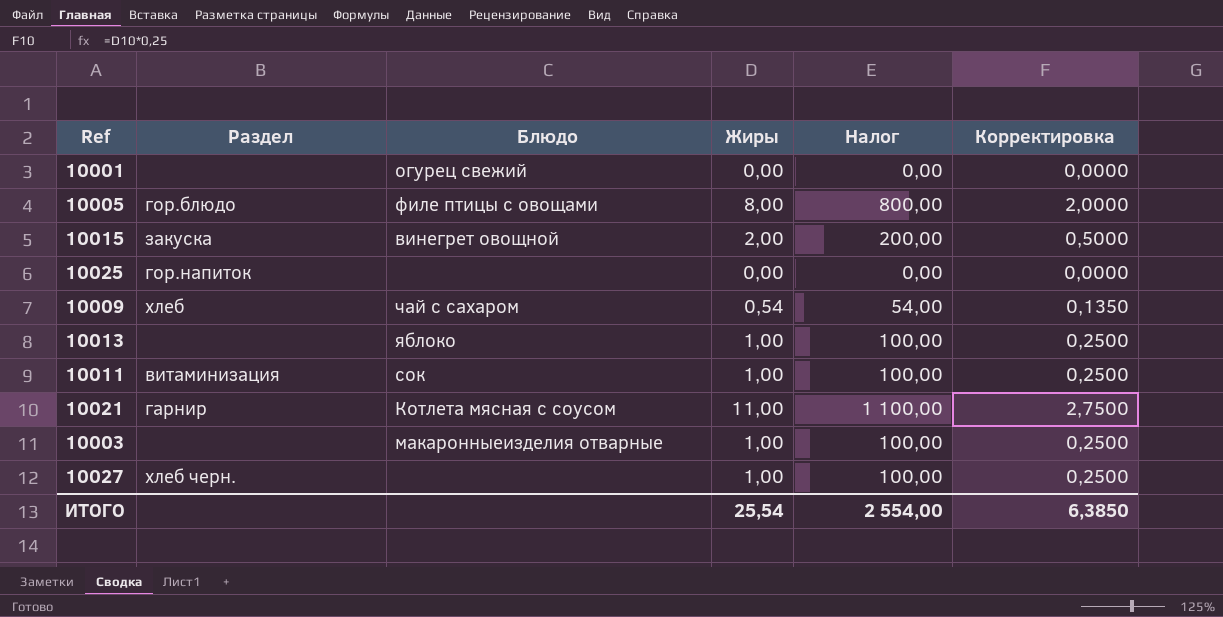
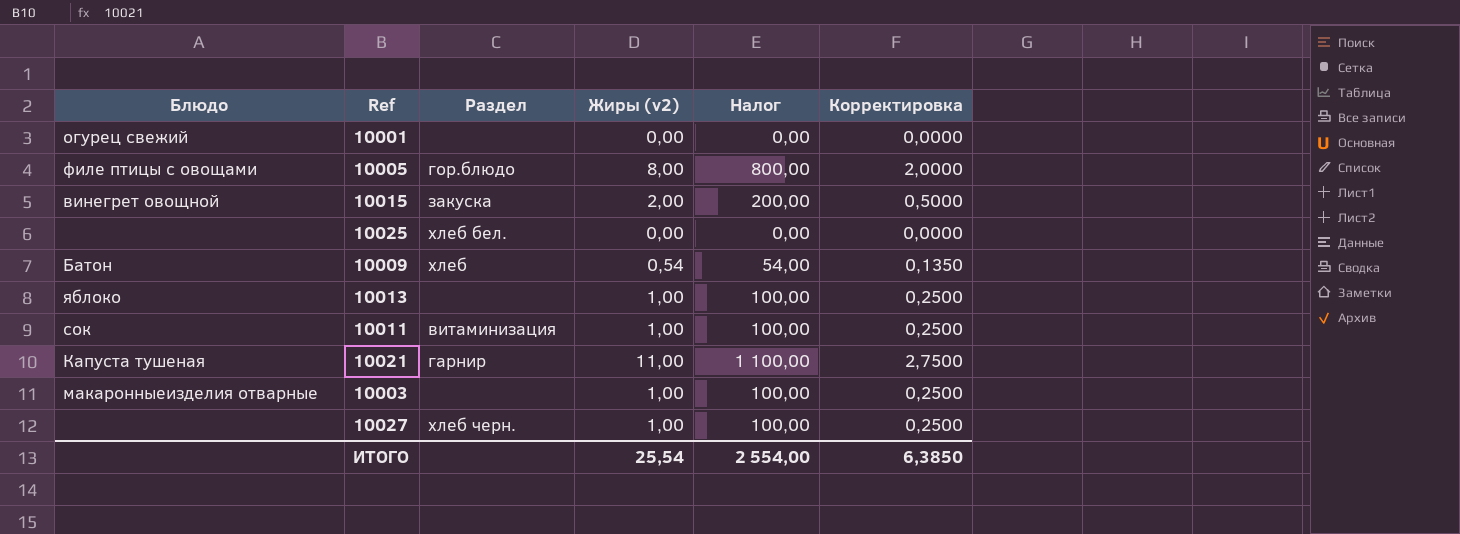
column Блюдо | position: 3 -> 1
column name: Жиры -> Жиры (v2)
10025 | Раздел: гор.напиток -> хлеб бел.
10009 | Блюдо: чай с сахаром -> Батон
10021 | Блюдо: Котлета мясная с соусом -> Капуста тушеная

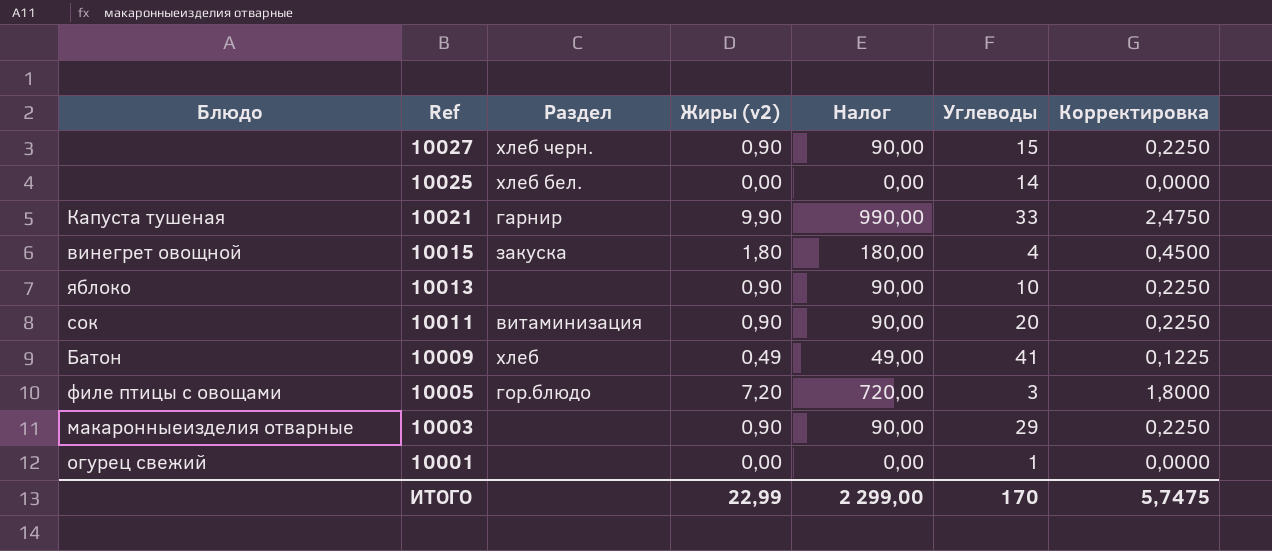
row order: none -> Ref descending
column Углеводы | position: none -> 6
10027 | Жиры (v2): 1,00 -> 0,90
10027 | Налог: 100,00 -> 90,00
10027 | Корректировка: 0,2500 -> 0,2250
10021 | Жиры (v2): 11,00 -> 9,90
10021 | Налог: 1 100,00 -> 990,00
10021 | Корректировка: 2,7500 -> 2,4750
10015 | Жиры (v2): 2,00 -> 1,80
10015 | Налог: 200,00 -> 180,00
10015 | Корректировка: 0,5000 -> 0,4500
10013 | Жиры (v2): 1,00 -> 0,90
10013 | Налог: 100,00 -> 90,00
10013 | Корректировка: 0,2500 -> 0,2250
10011 | Жиры (v2): 1,00 -> 0,90
10011 | Налог: 100,00 -> 90,00
10011 | Корректировка: 0,2500 -> 0,2250
10009 | Жиры (v2): 0,54 -> 0,49
10009 | Налог: 54,00 -> 49,00
10009 | Корректировка: 0,1350 -> 0,1225
10005 | Жиры (v2): 8,00 -> 7,20
10005 | Налог: 800,00 -> 720,00
10005 | Корректировка: 2,0000 -> 1,8000
10003 | Жиры (v2): 1,00 -> 0,90
10003 | Налог: 100,00 -> 90,00
10003 | Корректировка: 0,2500 -> 0,2250
ИТОГО | Жиры (v2): 25,54 -> 22,99
ИТОГО | Налог: 2 554,00 -> 2 299,00
ИТОГО | Корректировка: 6,3850 -> 5,7475

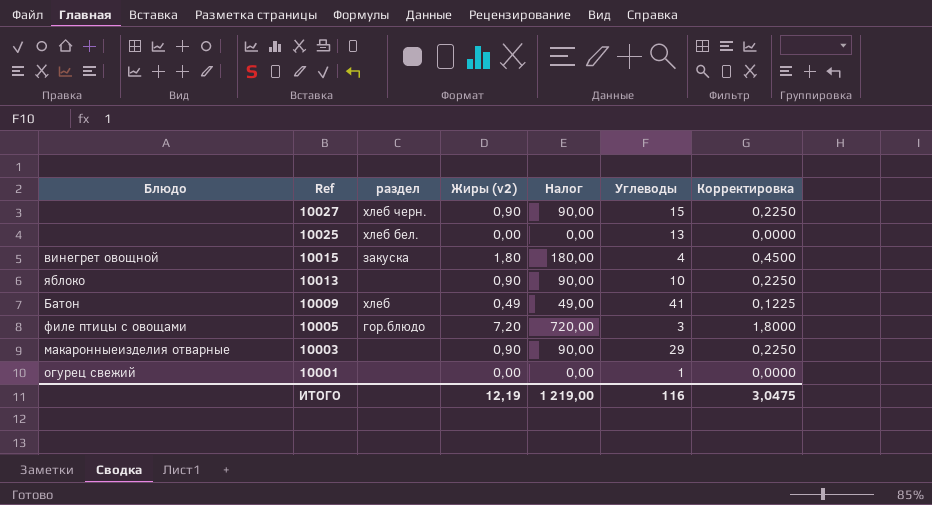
column name: Раздел -> раздел
row 10021: Капуста тушеная | гарнир | 9,90 | 990,00 | 33 | 2,4750 -> none
row 10011: сок | витаминизация | 0,90 | 90,00 | 20 | 0,2250 -> none
10025 | Углеводы: 14 -> 13
ИТОГО | Жиры (v2): 22,99 -> 12,19
ИТОГО | Налог: 2 299,00 -> 1 219,00
ИТОГО | Углеводы: 170 -> 116
ИТОГО | Корректировка: 5,7475 -> 3,0475

